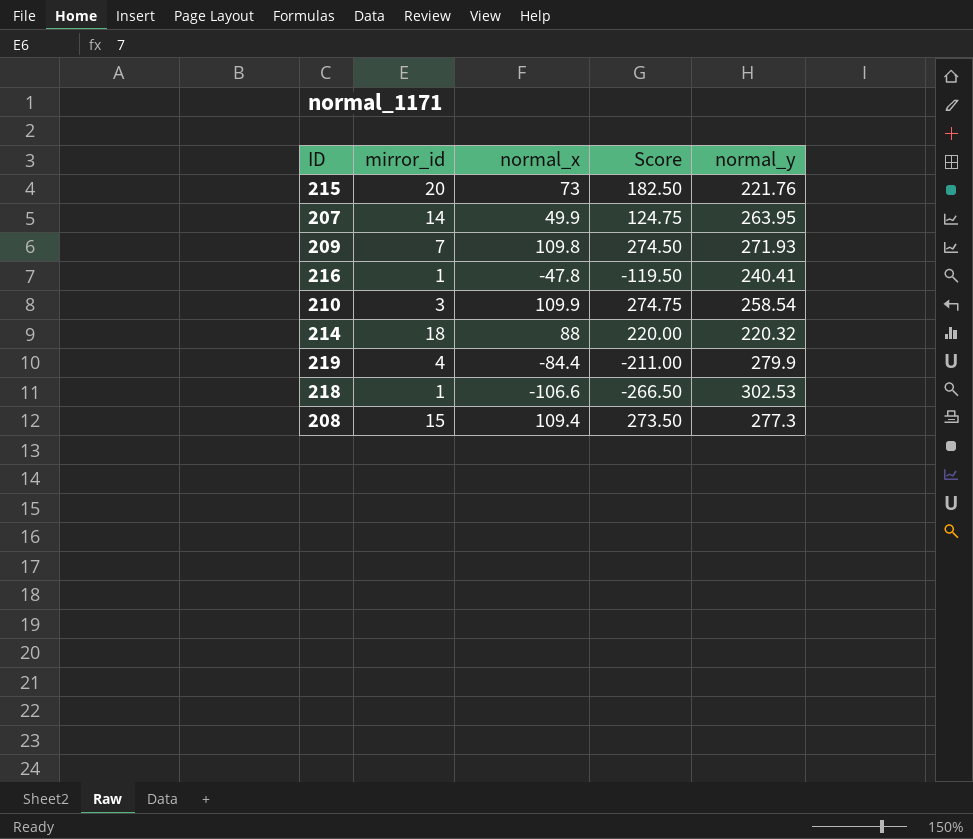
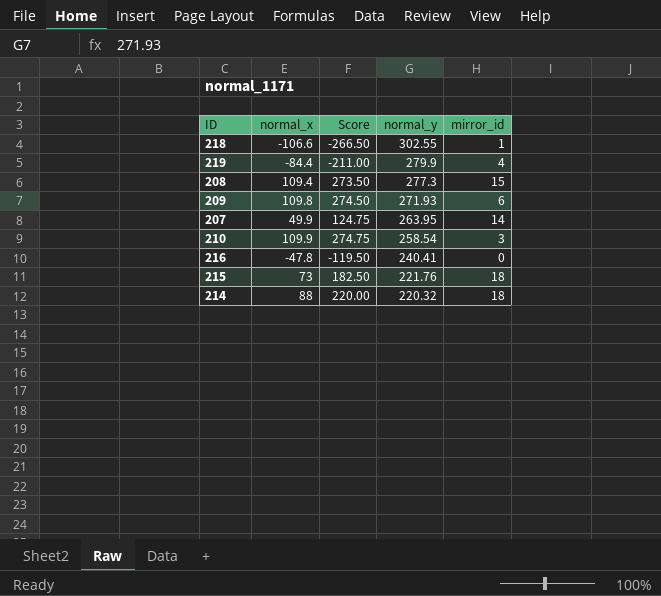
row order: none -> normal_y descending
column mirror_id | position: 2 -> 5
218 | normal_y: 302.53 -> 302.55
209 | mirror_id: 7 -> 6
216 | mirror_id: 1 -> 0
215 | mirror_id: 20 -> 18

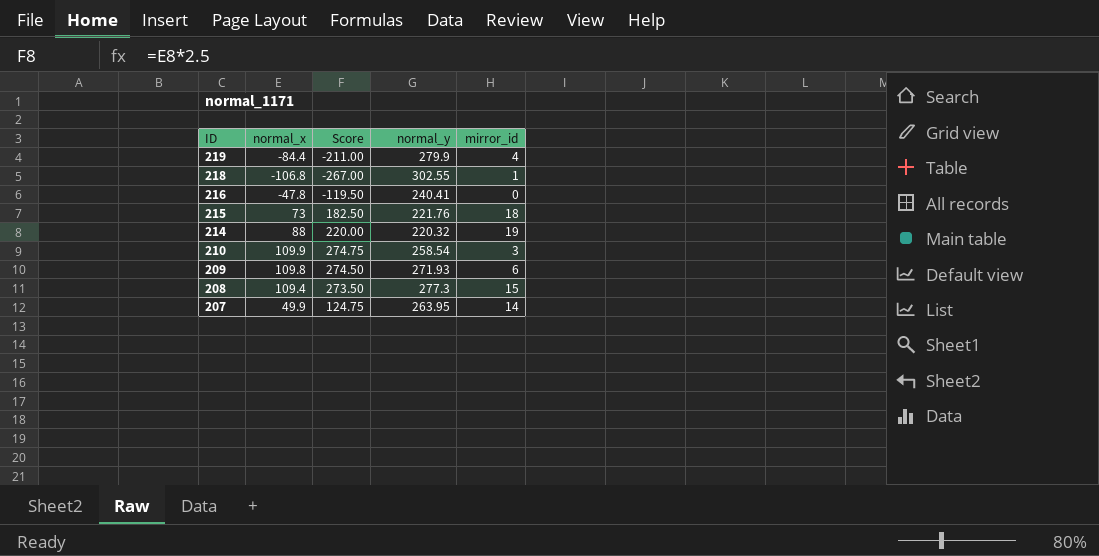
row order: normal_y descending -> ID descending
218 | normal_x: -106.6 -> -106.8
218 | Score: -266.50 -> -267.00
214 | mirror_id: 18 -> 19

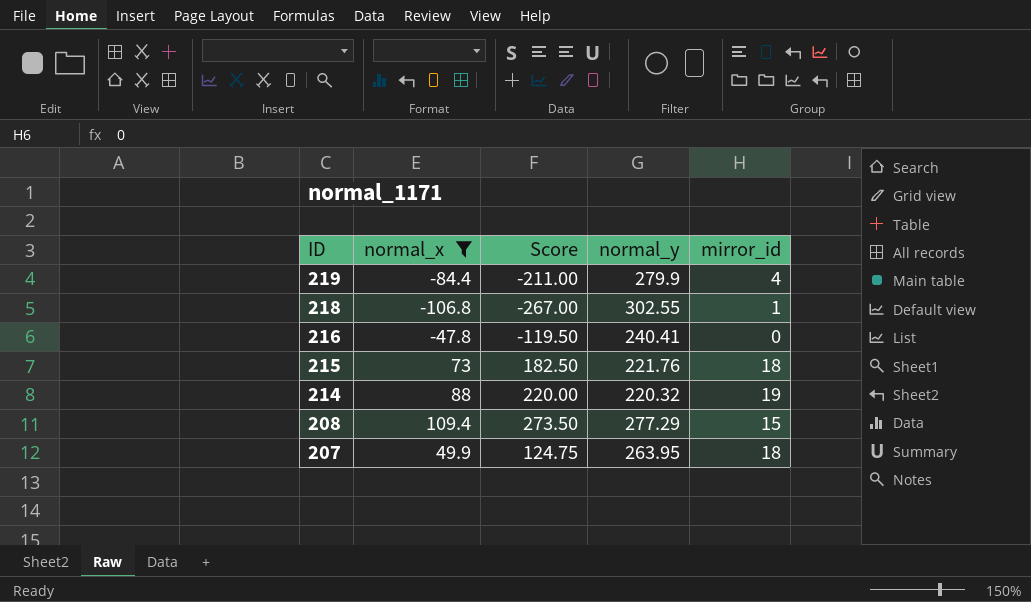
filter: none -> normal_x <= 109.4
208 | normal_y: 277.3 -> 277.29
207 | mirror_id: 14 -> 18

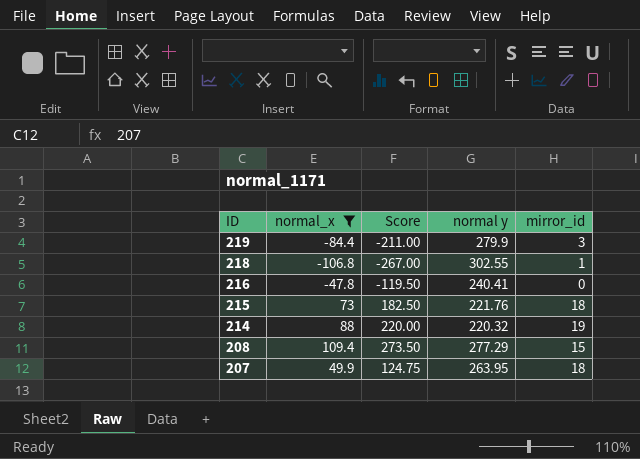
column name: normal_y -> normal y
219 | mirror_id: 4 -> 3

